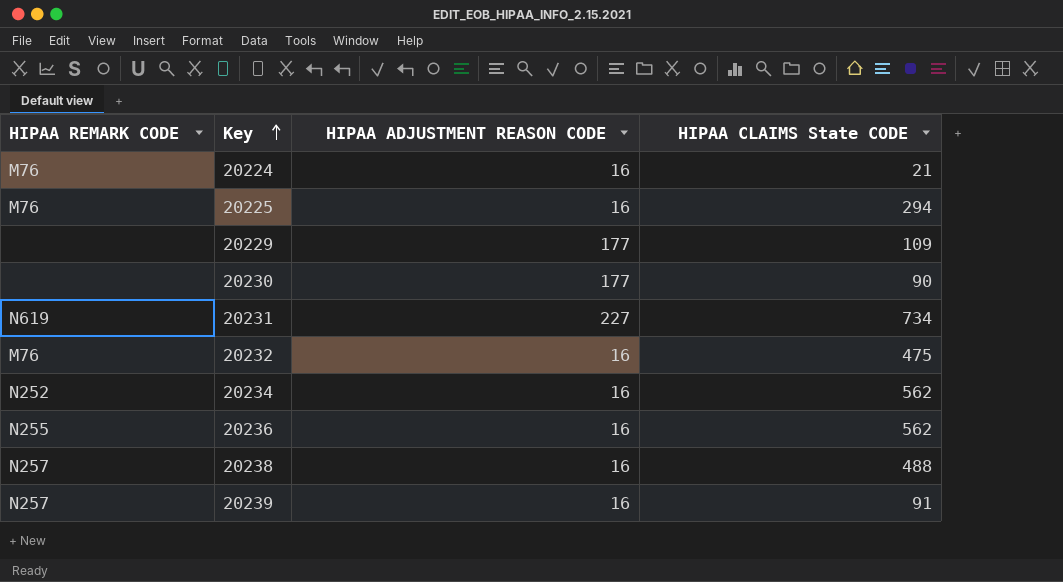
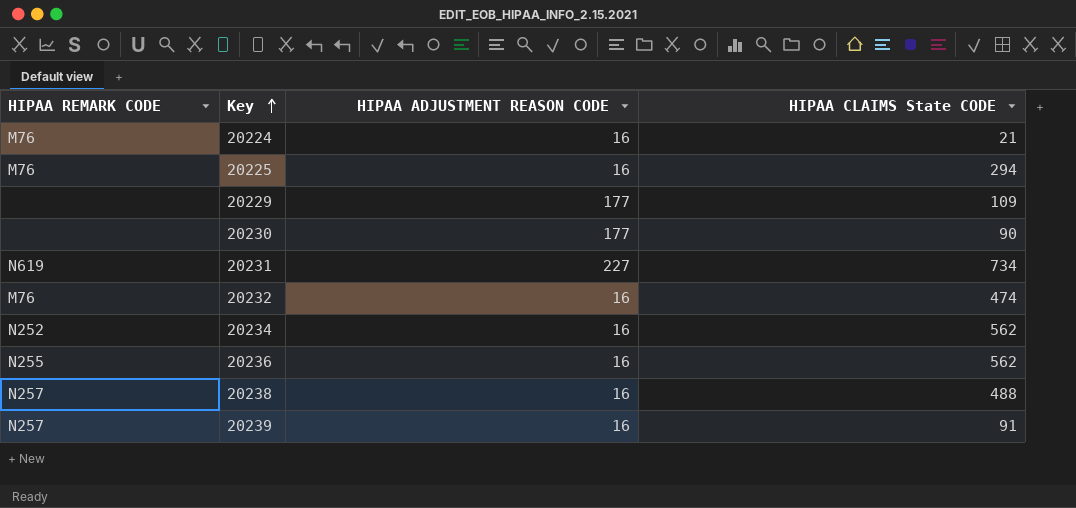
20232 | HIPAA CLAIMS State CODE: 475 -> 474

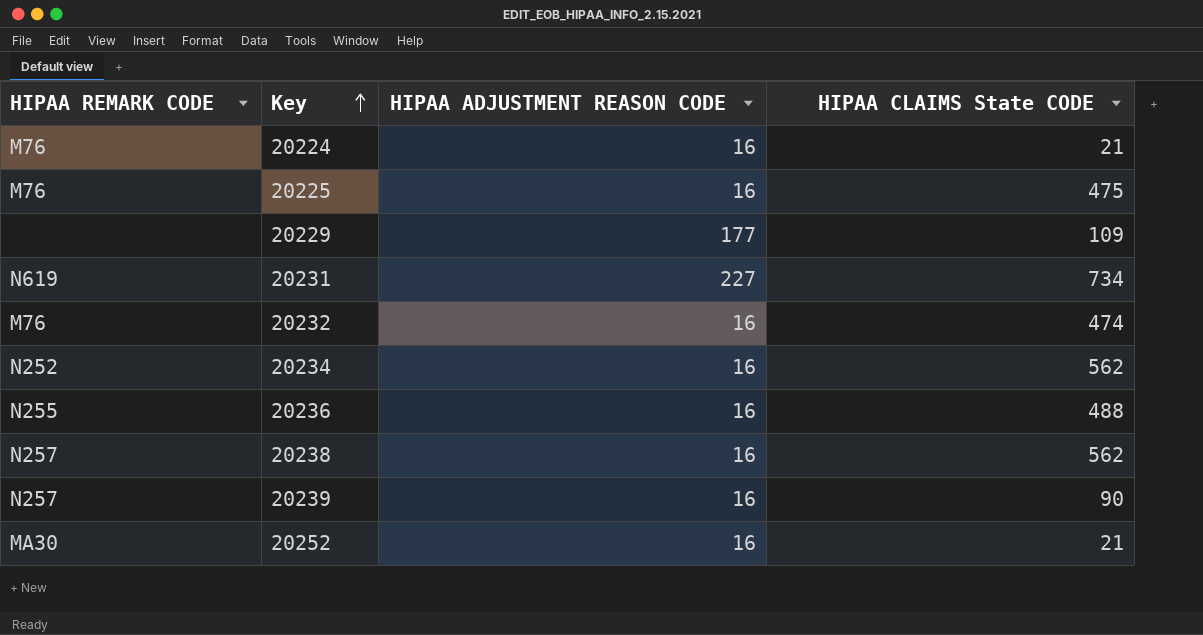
row 20230: none | 177 | 90 -> none
20225 | HIPAA CLAIMS State CODE: 294 -> 475
20236 | HIPAA CLAIMS State CODE: 562 -> 488
20238 | HIPAA CLAIMS State CODE: 488 -> 562
20239 | HIPAA CLAIMS State CODE: 91 -> 90
row 20252: none -> MA30 | 16 | 21

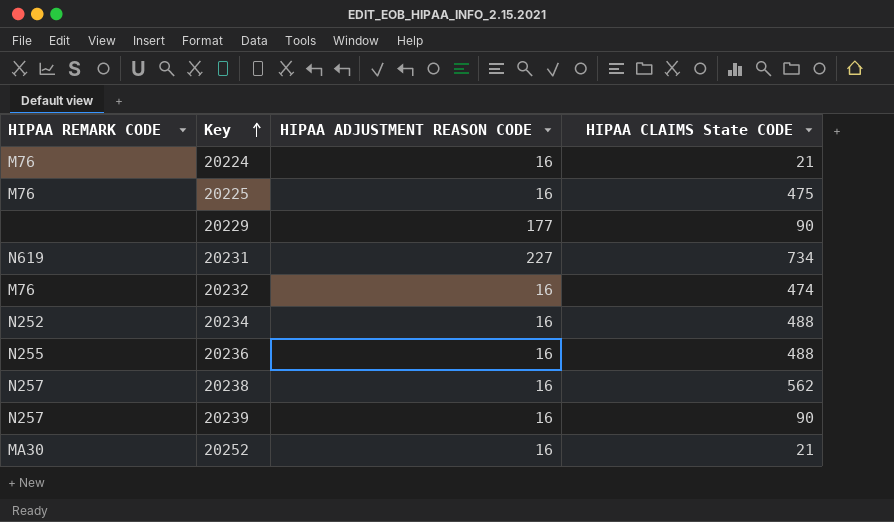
20229 | HIPAA CLAIMS State CODE: 109 -> 90
20234 | HIPAA CLAIMS State CODE: 562 -> 488

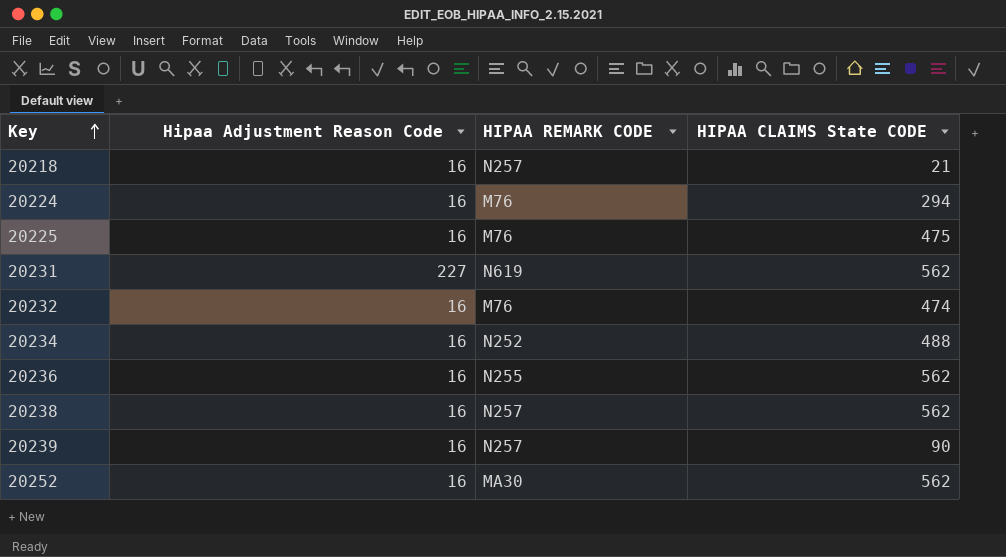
column name: HIPAA ADJUSTMENT REASON CODE -> Hipaa Adjustment Reason Code
column HIPAA REMARK CODE | position: 1 -> 3
row 20229: none | 177 | 90 -> none
row 20218: none -> 16 | N257 | 21
20224 | HIPAA CLAIMS State CODE: 21 -> 294
20231 | HIPAA CLAIMS State CODE: 734 -> 562
20236 | HIPAA CLAIMS State CODE: 488 -> 562
20252 | HIPAA CLAIMS State CODE: 21 -> 562

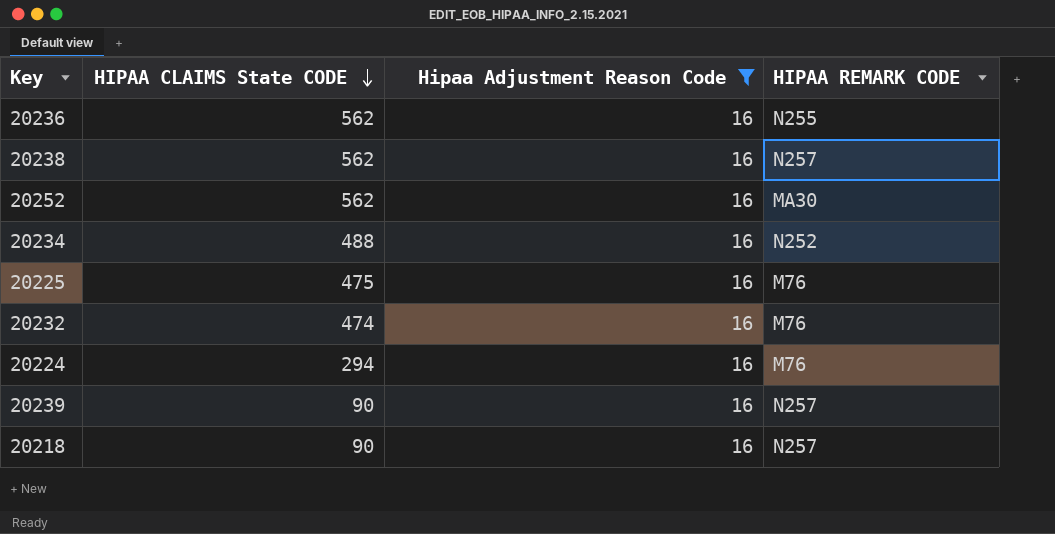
filter: none -> Hipaa Adjustment Reason Code = 16
row order: Key ascending -> HIPAA CLAIMS State CODE descending
column HIPAA CLAIMS State CODE | position: 4 -> 2
20218 | HIPAA CLAIMS State CODE: 21 -> 90

